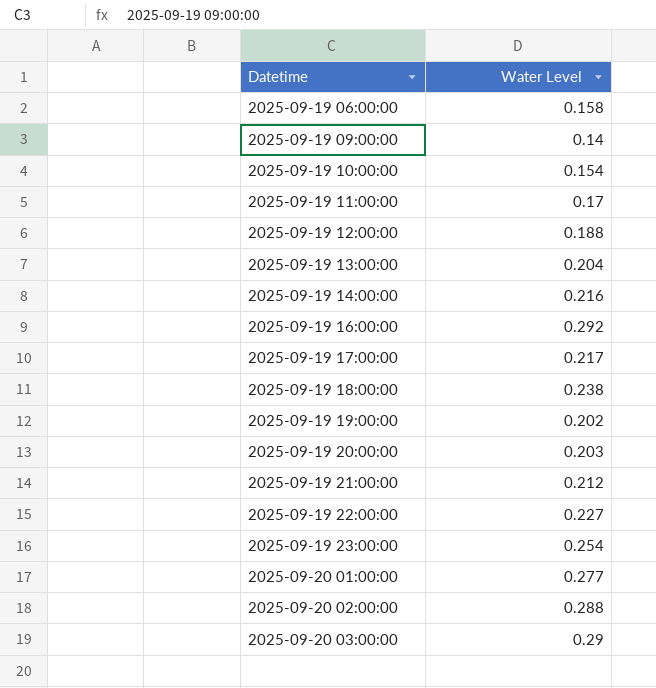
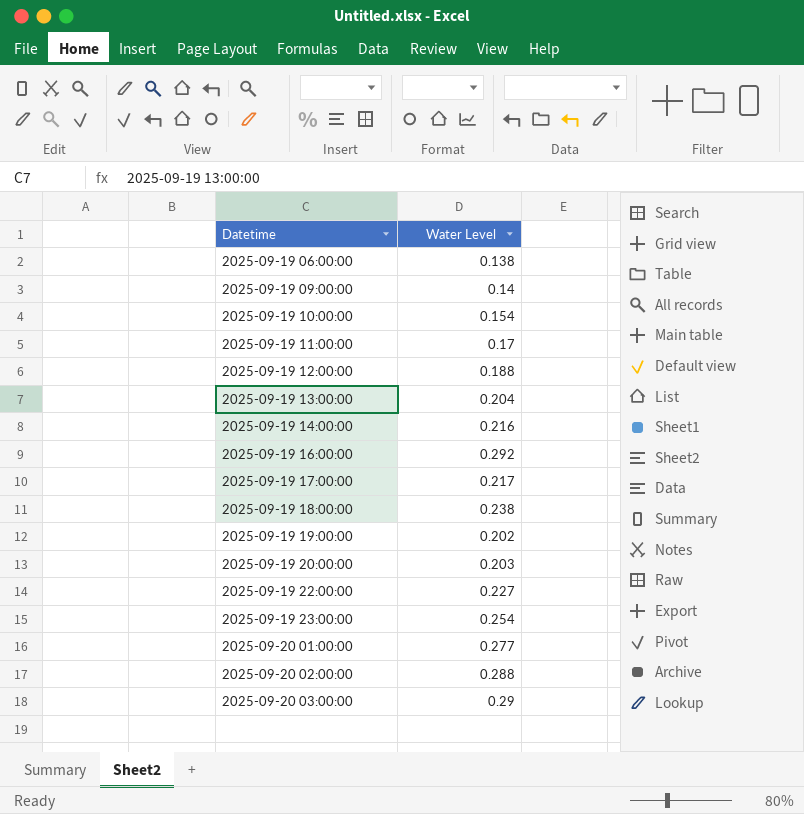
row 2025-09-19 21:00:00: 0.212 -> none
2025-09-19 06:00:00 | Water Level: 0.158 -> 0.138

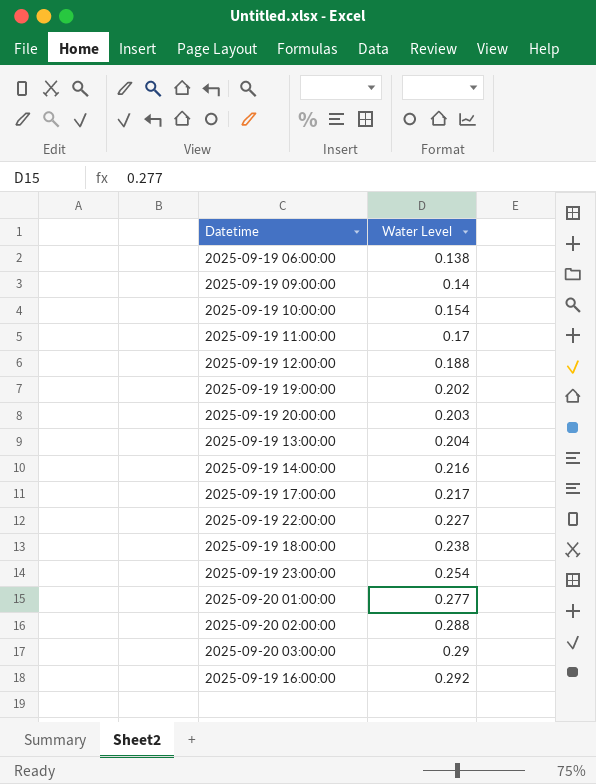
row order: Datetime ascending -> Water Level ascending

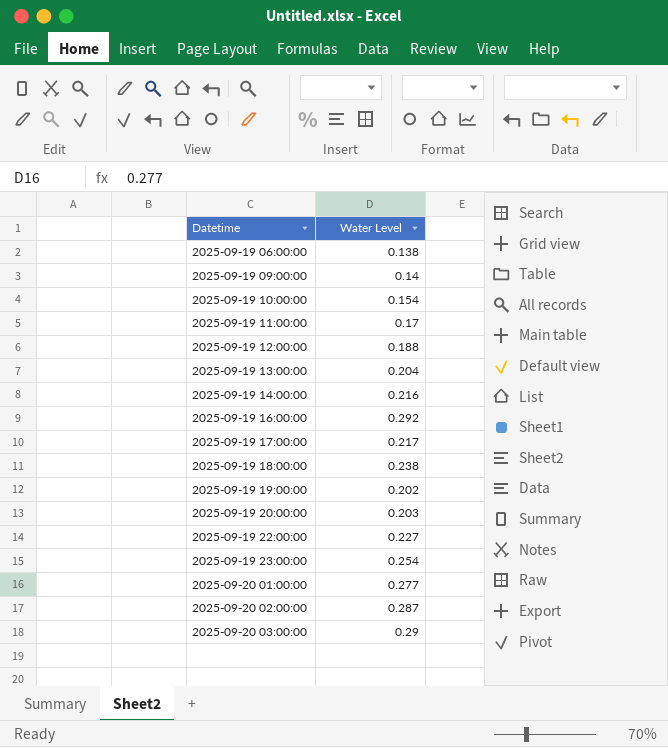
row order: Water Level ascending -> Datetime ascending
2025-09-20 02:00:00 | Water Level: 0.288 -> 0.287

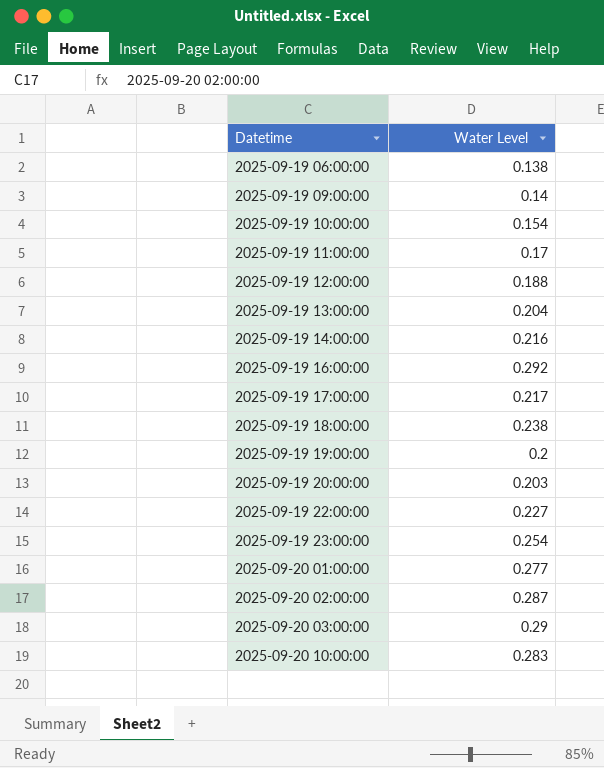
2025-09-19 19:00:00 | Water Level: 0.202 -> 0.2
row 2025-09-20 10:00:00: none -> 0.283

